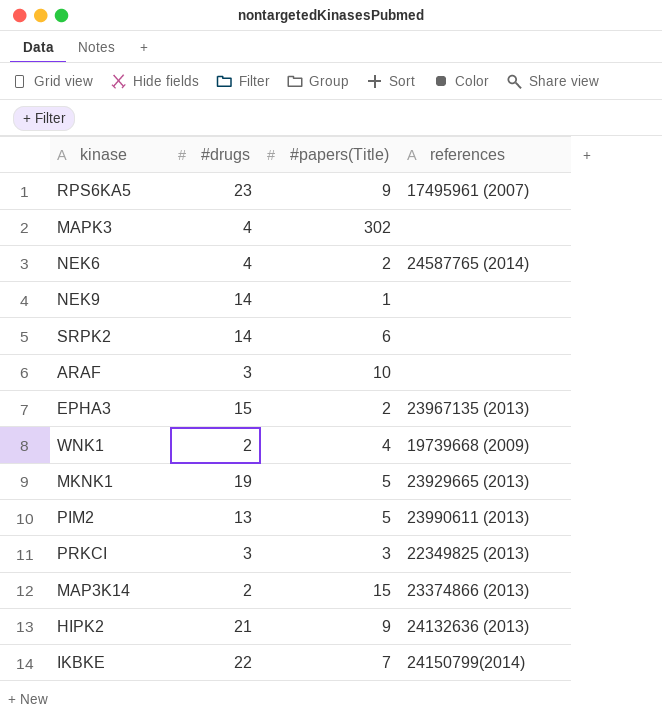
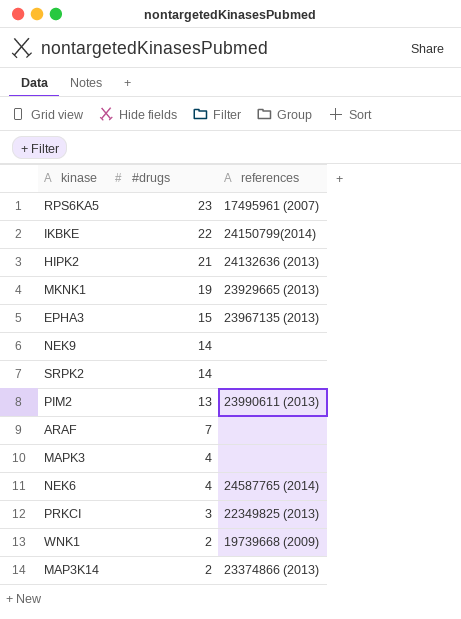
row order: none -> #drugs descending
column #papers(Title) | position: 3 -> none
ARAF | #drugs: 3 -> 7

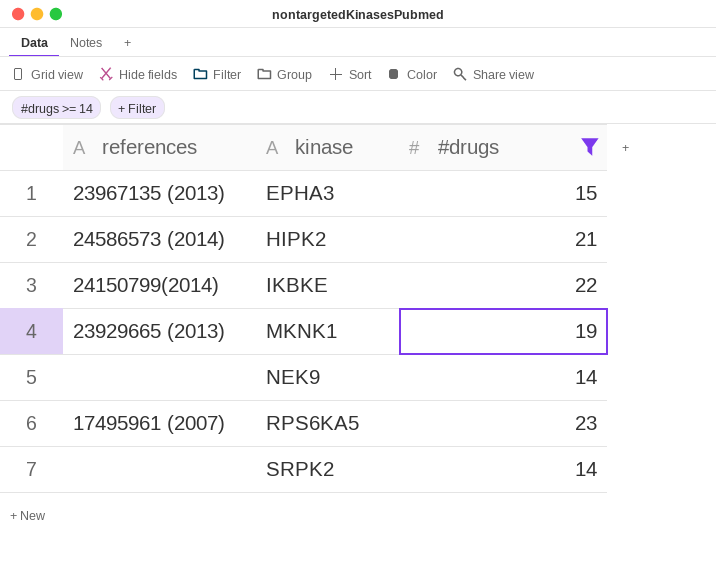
filter: none -> #drugs >= 14
row order: #drugs descending -> kinase ascending
column references | position: 3 -> 1
HIPK2 | references: 24132636 (2013) -> 24586573 (2014)

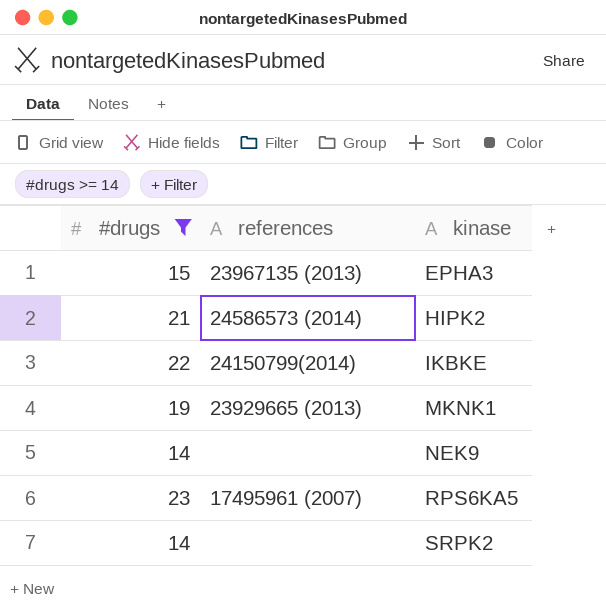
column #drugs | position: 3 -> 1

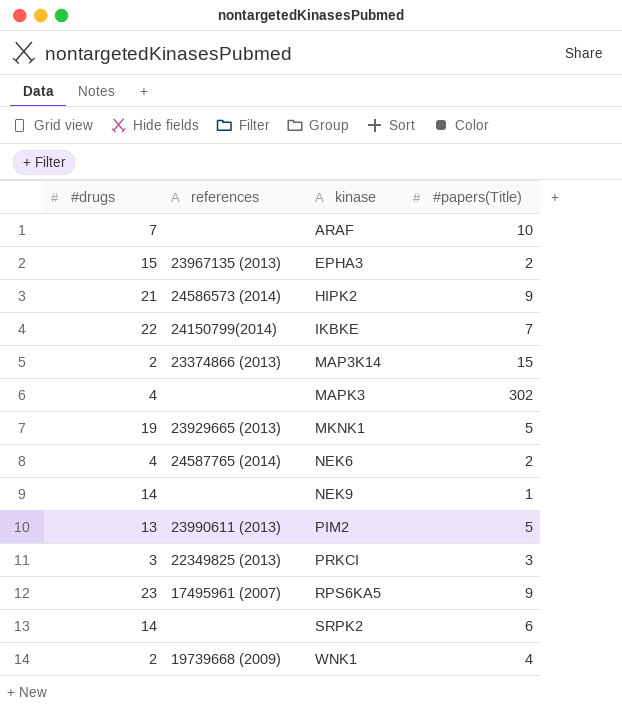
filter: #drugs >= 14 -> none
column #papers(Title) | position: none -> 4

